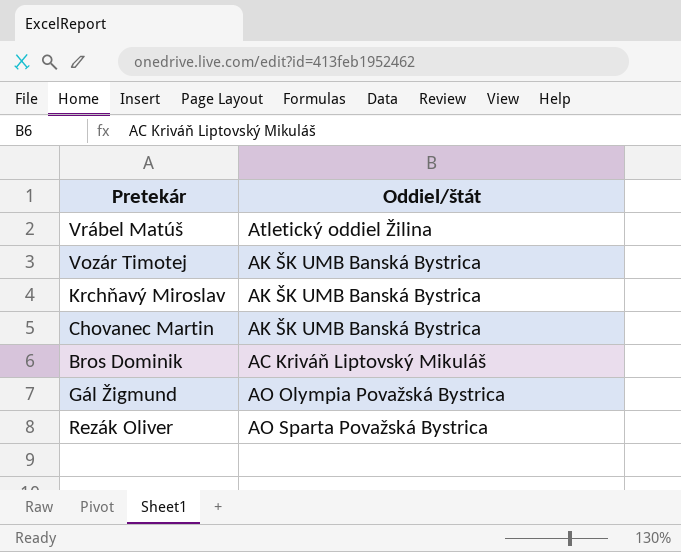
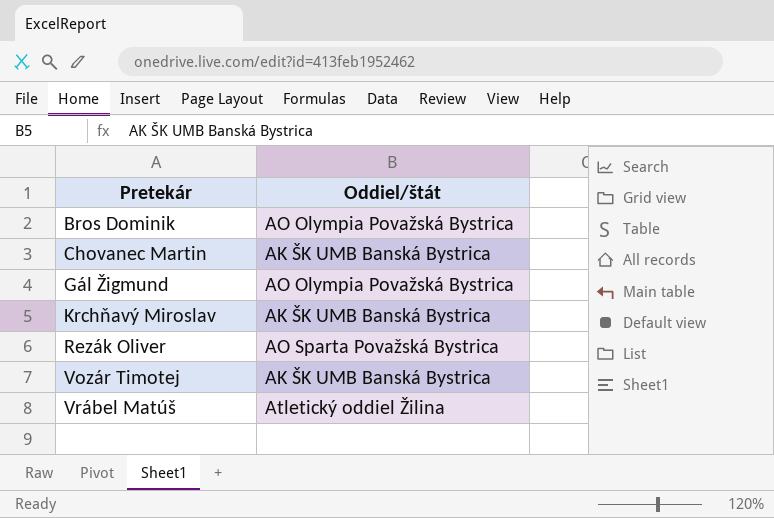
row order: none -> Pretekár ascending
Bros Dominik | Oddiel/štát: AC Kriváň Liptovský Mikuláš -> AO Olympia Považská Bystrica

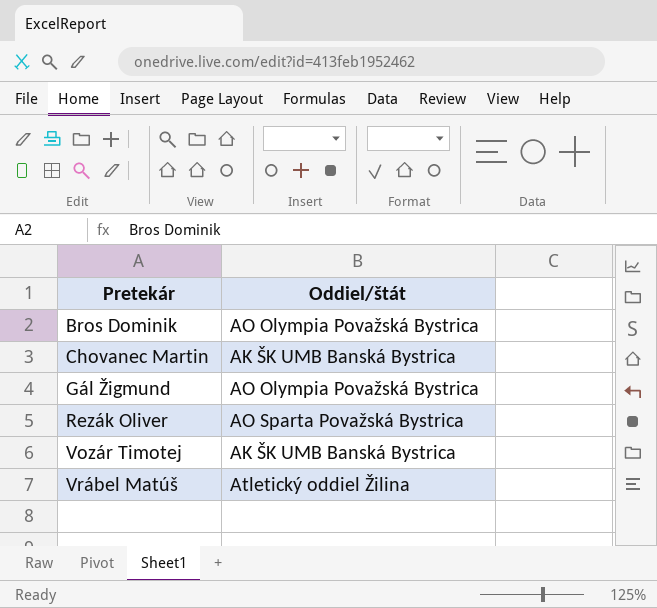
row Krchňavý Miroslav: AK ŠK UMB Banská Bystrica -> none

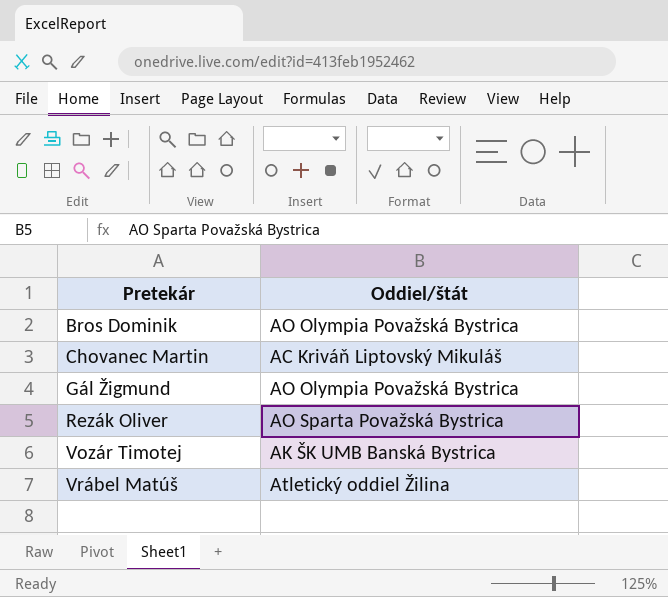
Chovanec Martin | Oddiel/štát: AK ŠK UMB Banská Bystrica -> AC Kriváň Liptovský Mikuláš

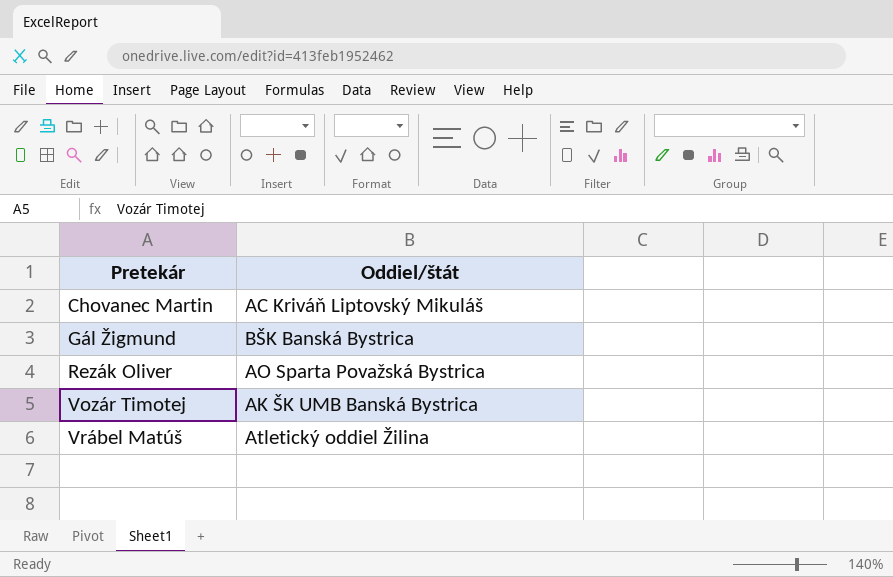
row Bros Dominik: AO Olympia Považská Bystrica -> none
Gál Žigmund | Oddiel/štát: AO Olympia Považská Bystrica -> BŠK Banská Bystrica

